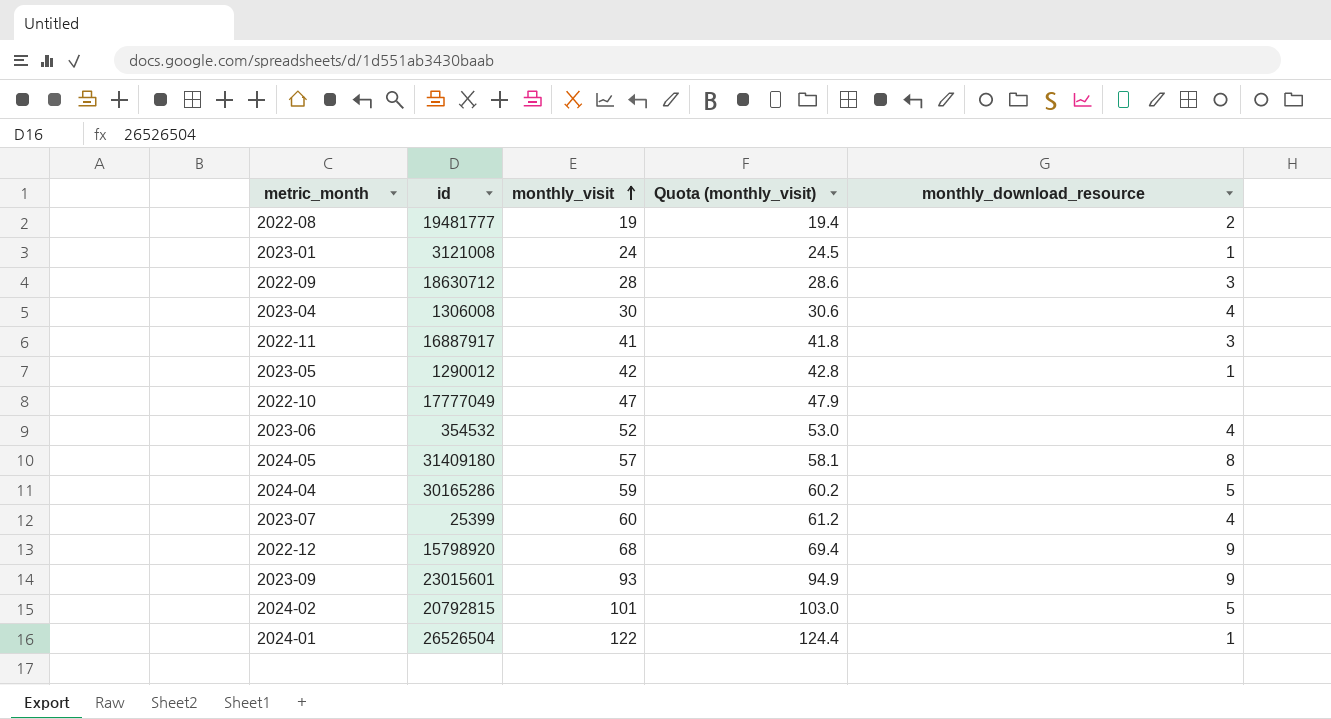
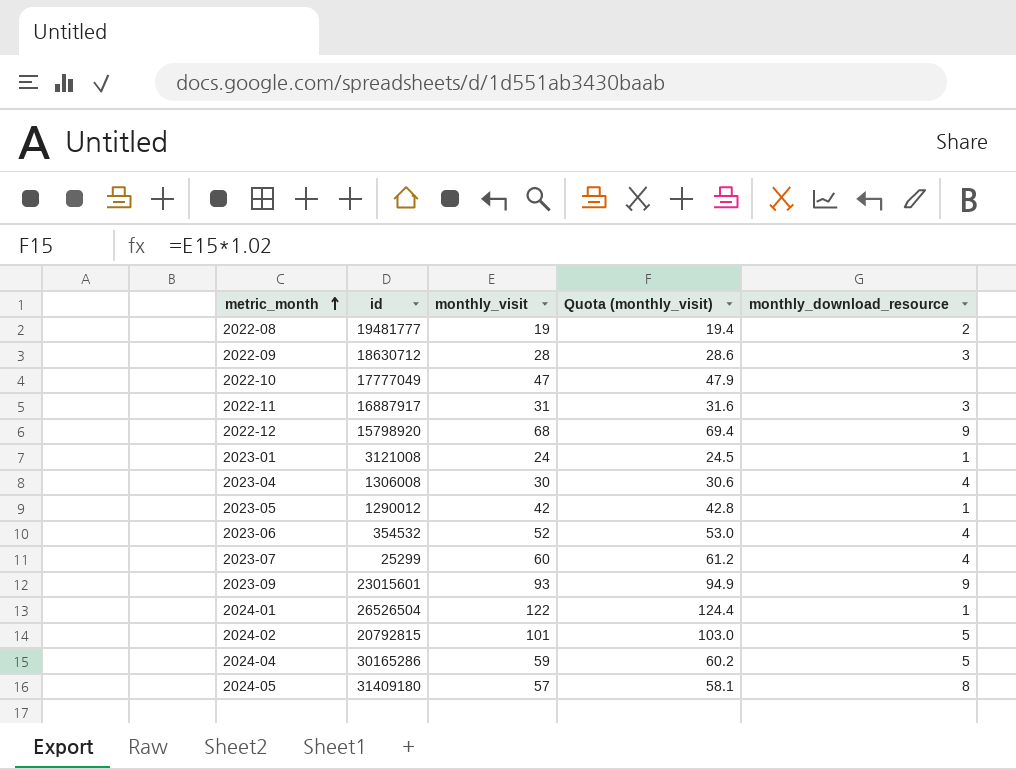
row order: monthly_visit ascending -> metric_month ascending
2022-11 | monthly_visit: 41 -> 31
2022-11 | Quota (monthly_visit): 41.8 -> 31.6
2023-07 | id: 25399 -> 25299

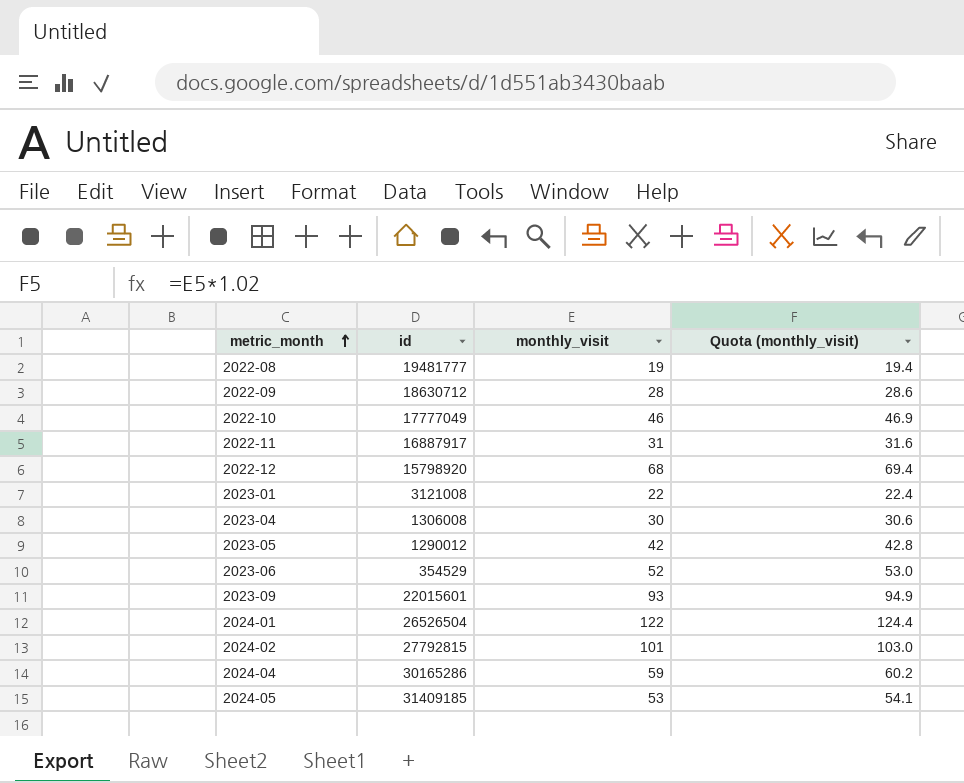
column monthly_download_resource | position: 5 -> none
row 2023-07: 25299 | 60 | 61.2 | 4 -> none
2022-10 | monthly_visit: 47 -> 46
2022-10 | Quota (monthly_visit): 47.9 -> 46.9
2023-01 | monthly_visit: 24 -> 22
2023-01 | Quota (monthly_visit): 24.5 -> 22.4
2023-06 | id: 354532 -> 354529
2023-09 | id: 23015601 -> 22015601
2024-02 | id: 20792815 -> 27792815
2024-05 | id: 31409180 -> 31409185
2024-05 | monthly_visit: 57 -> 53
2024-05 | Quota (monthly_visit): 58.1 -> 54.1

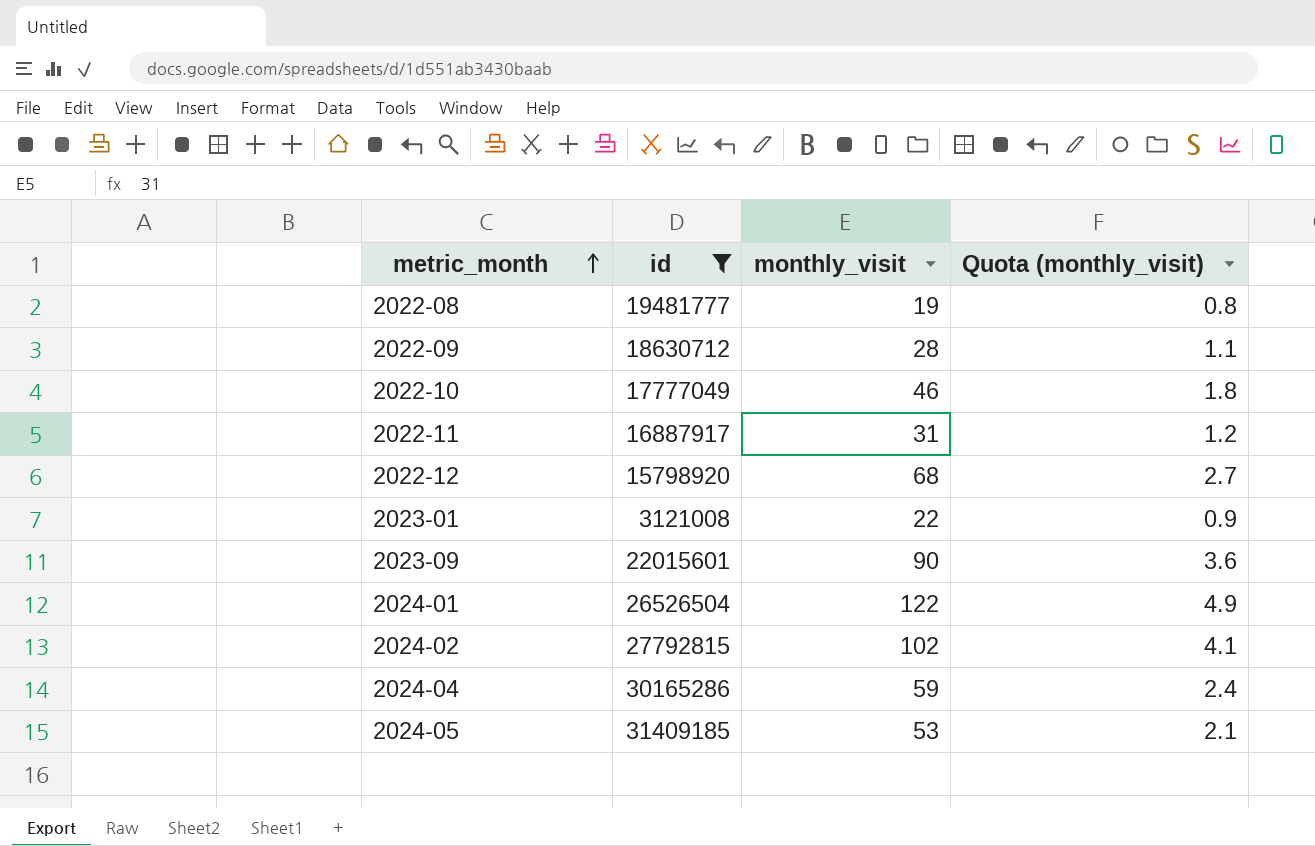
filter: none -> id >= 3121008
column Quota (monthly_visit) | formula: [monthly_visit] * 1.02 -> [monthly_visit] * 0.04
2023-09 | monthly_visit: 93 -> 90
2024-02 | monthly_visit: 101 -> 102

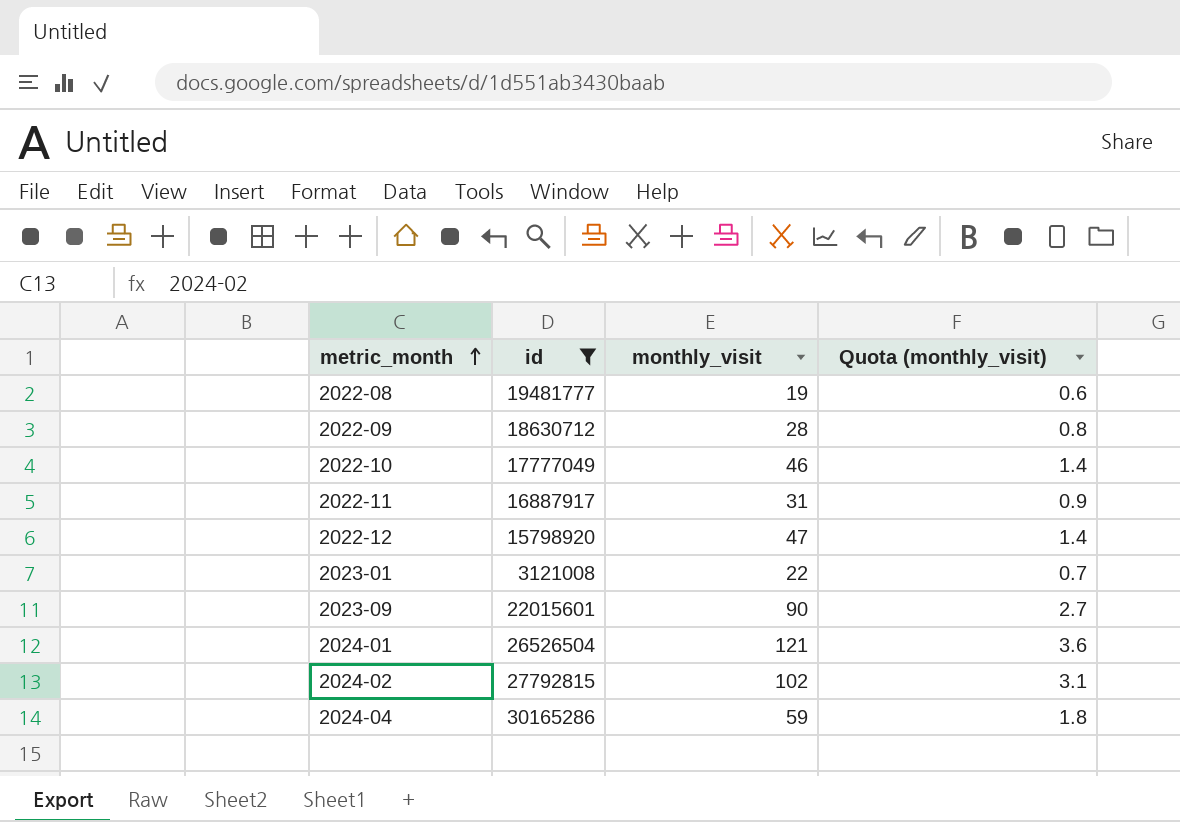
column Quota (monthly_visit) | formula: [monthly_visit] * 0.04 -> [monthly_visit] * 0.03
row 2024-05: 31409185 | 53 | 2.1 -> none
2022-12 | monthly_visit: 68 -> 47
2024-01 | monthly_visit: 122 -> 121

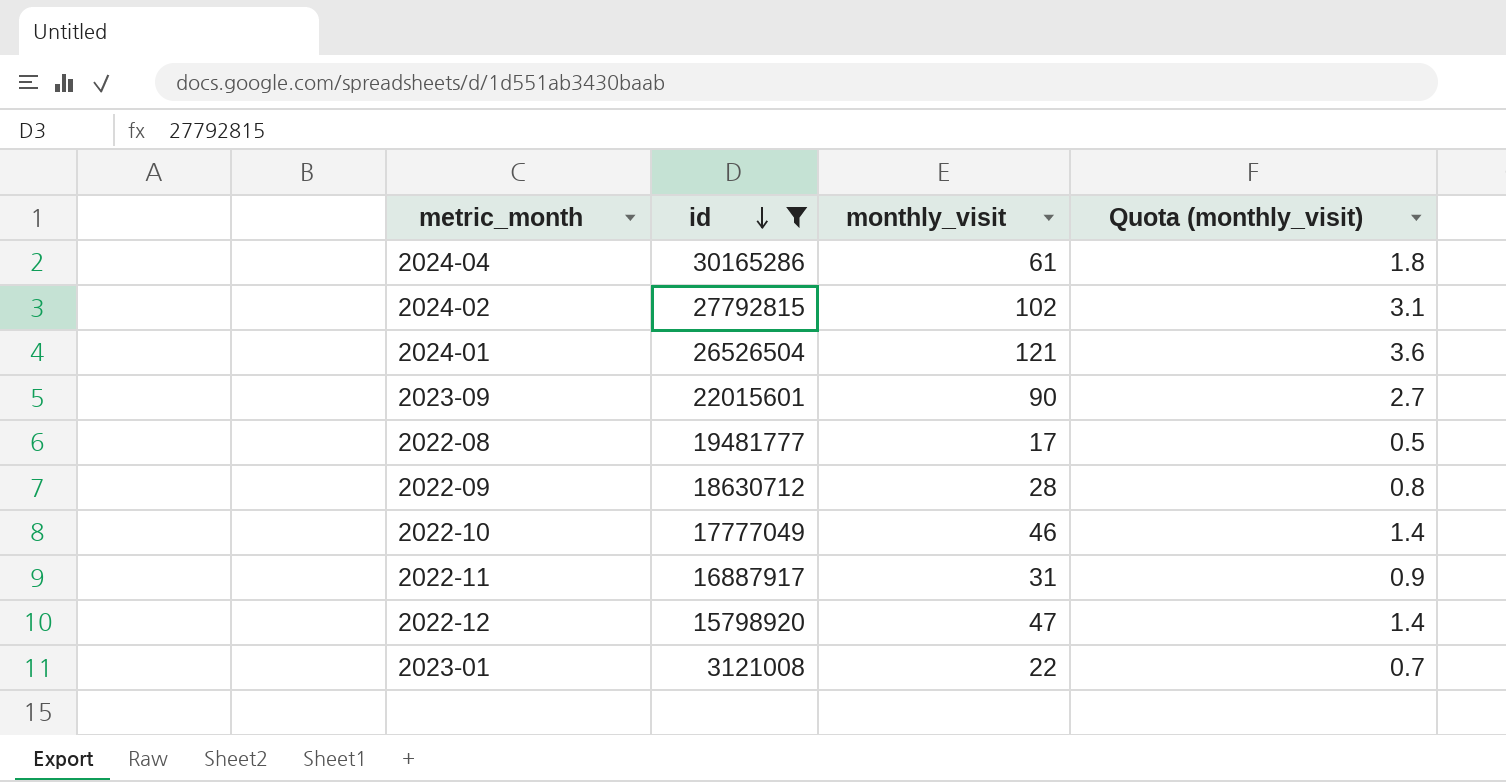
row order: metric_month ascending -> id descending
2024-04 | monthly_visit: 59 -> 61
2022-08 | monthly_visit: 19 -> 17
2022-08 | Quota (monthly_visit): 0.6 -> 0.5

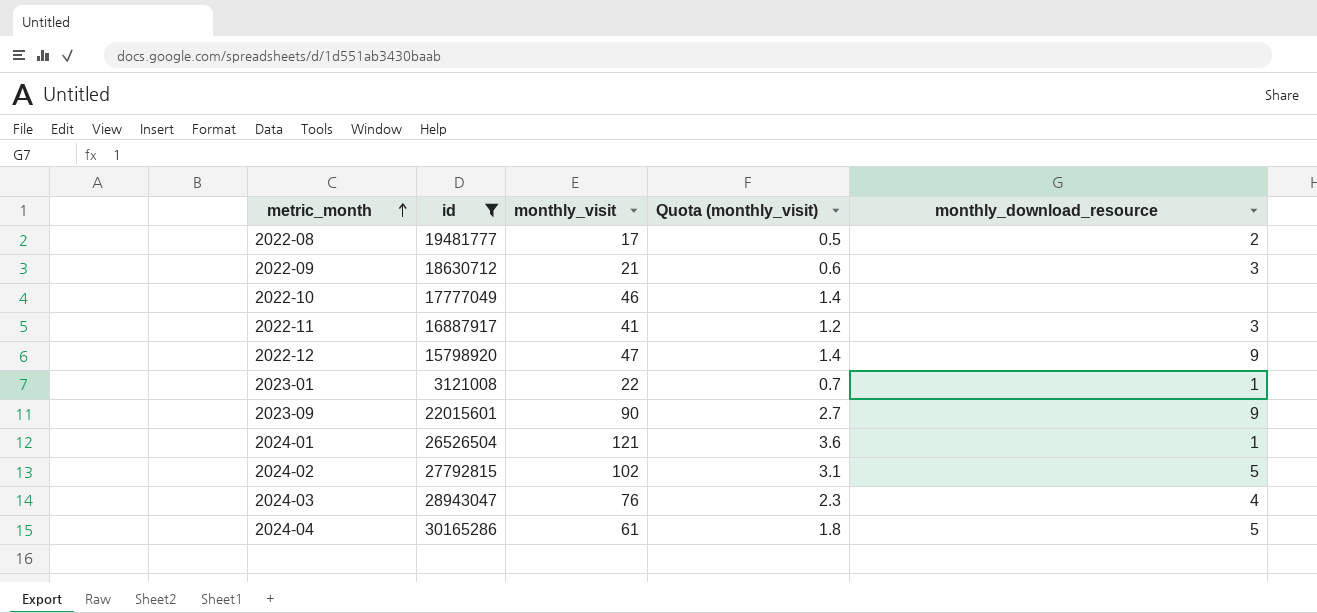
row order: id descending -> metric_month ascending
column monthly_download_resource | position: none -> 5
2022-09 | monthly_visit: 28 -> 21
2022-09 | Quota (monthly_visit): 0.8 -> 0.6
2022-11 | monthly_visit: 31 -> 41
2022-11 | Quota (monthly_visit): 0.9 -> 1.2
row 2024-03: none -> 28943047 | 76 | 2.3 | 4

